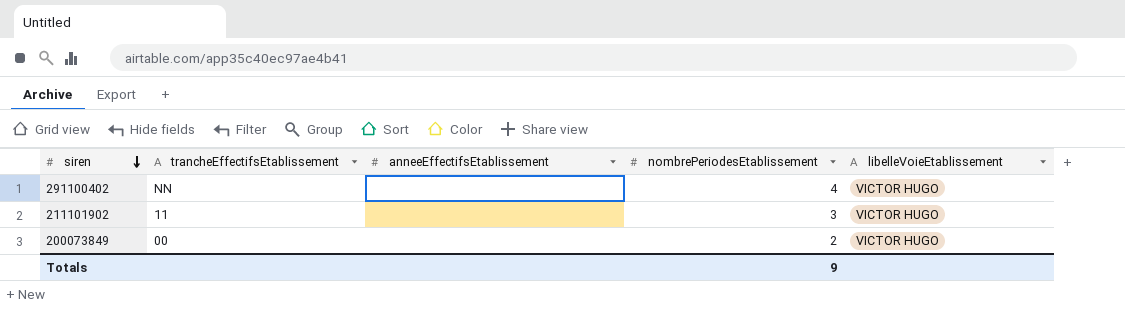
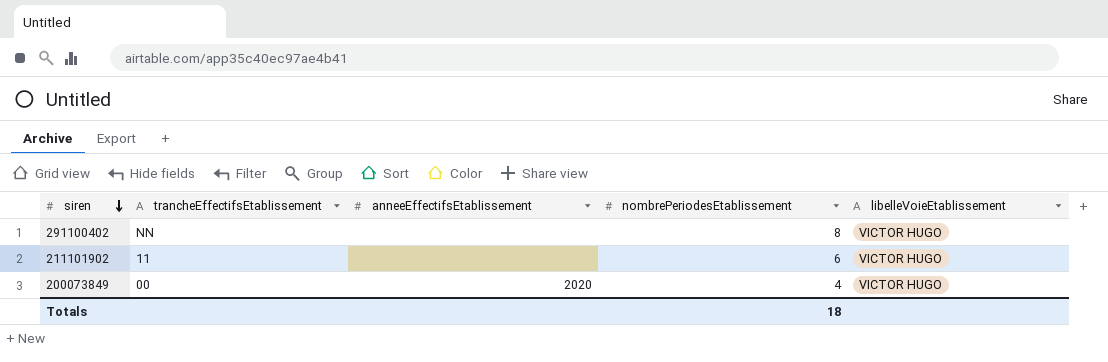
291100402 | nombrePeriodesEtablissement: 4 -> 8
211101902 | nombrePeriodesEtablissement: 3 -> 6
200073849 | anneeEffectifsEtablissement: none -> 2020
200073849 | nombrePeriodesEtablissement: 2 -> 4
Totals | nombrePeriodesEtablissement: 9 -> 18

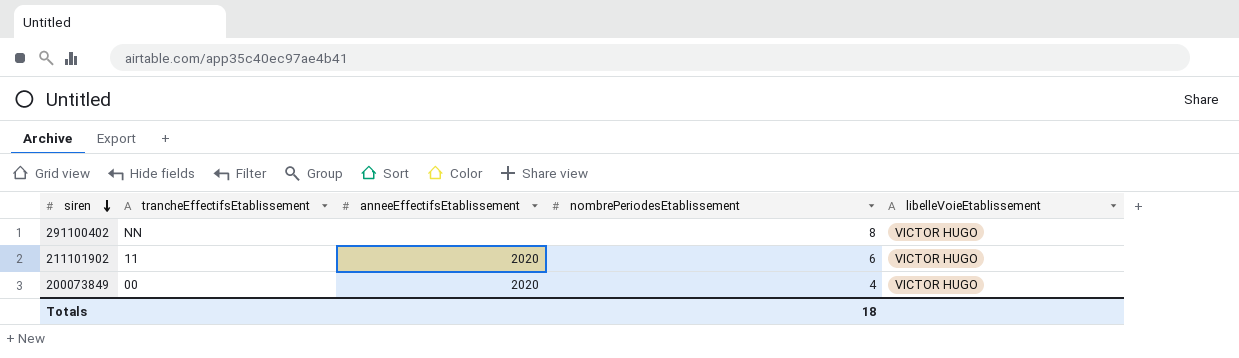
211101902 | anneeEffectifsEtablissement: none -> 2020

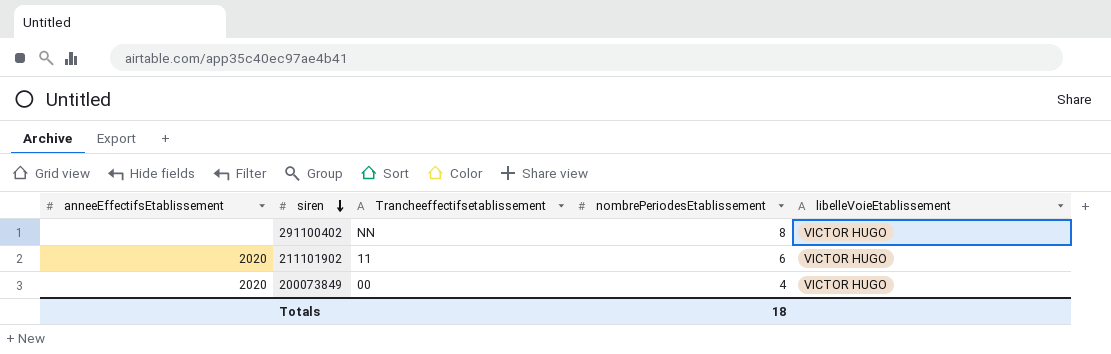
column anneeEffectifsEtablissement | position: 3 -> 1
column name: trancheEffectifsEtablissement -> Trancheeffectifsetablissement

